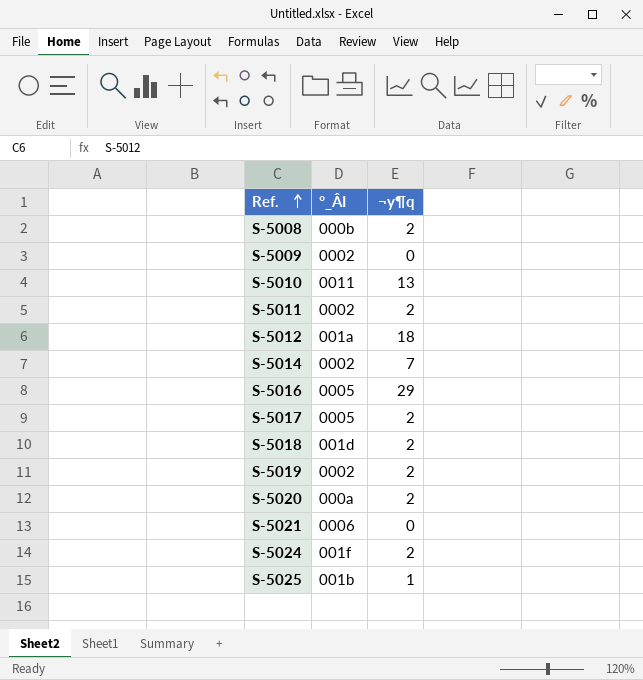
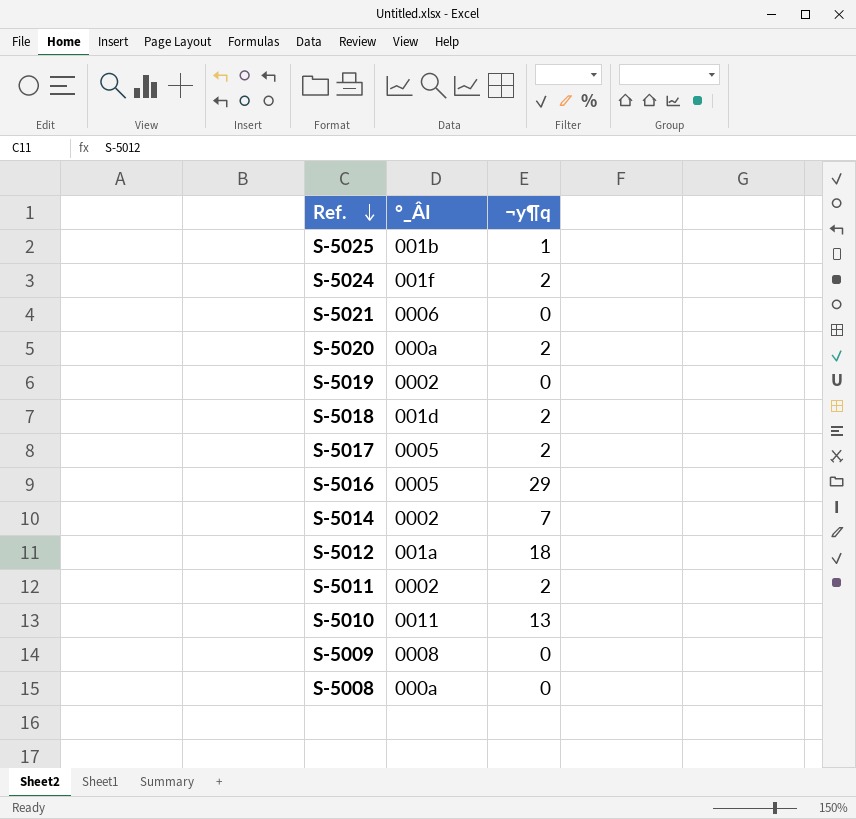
row order: Ref. ascending -> Ref. descending
S-5019 | ¬y¶q: 2 -> 0
S-5009 | °_ÂI: 0002 -> 0008
S-5008 | °_ÂI: 000b -> 000a
S-5008 | ¬y¶q: 2 -> 0

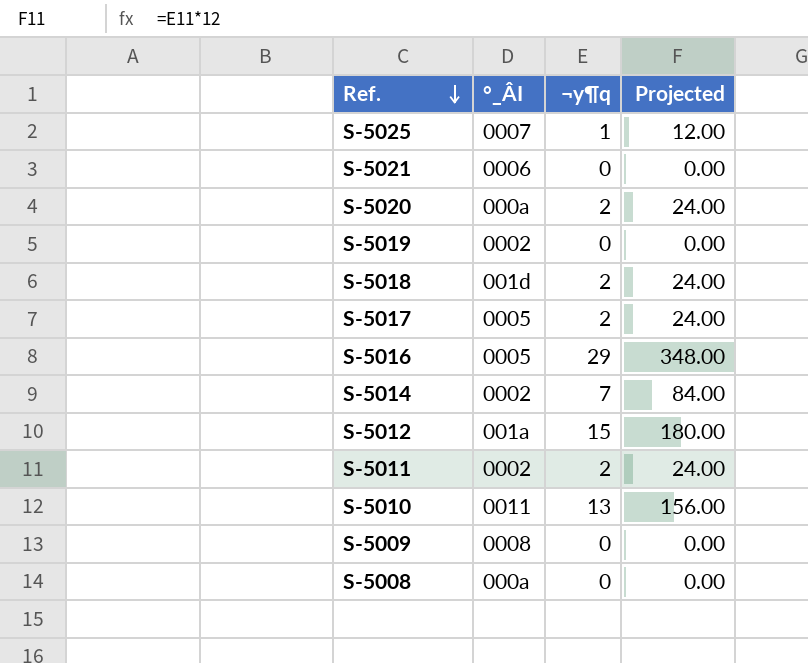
column Projected | formula: none -> [¬y¶q] * 12
row S-5024: 001f | 2 -> none
S-5025 | °_ÂI: 001b -> 0007
S-5012 | ¬y¶q: 18 -> 15

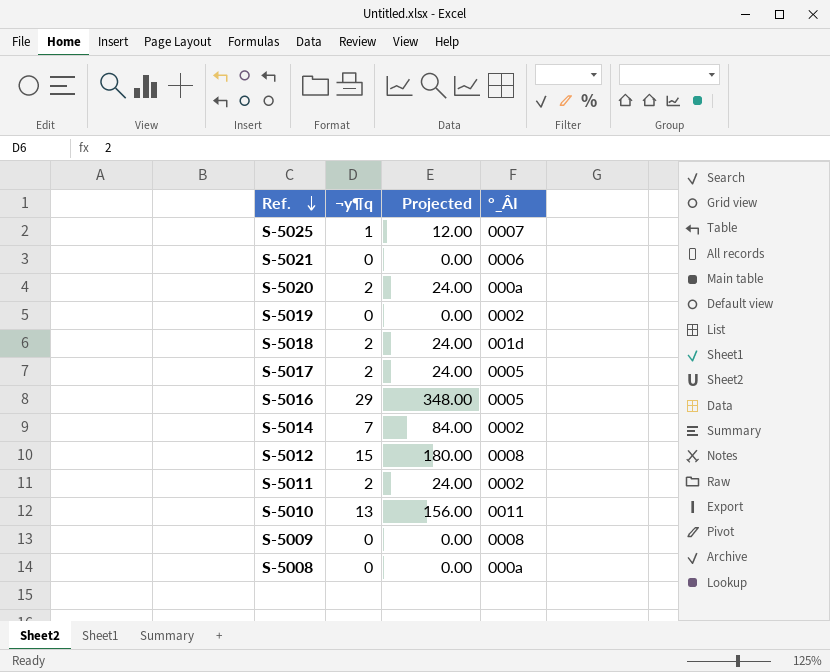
column °_ÂI | position: 2 -> 4
S-5012 | °_ÂI: 001a -> 0008

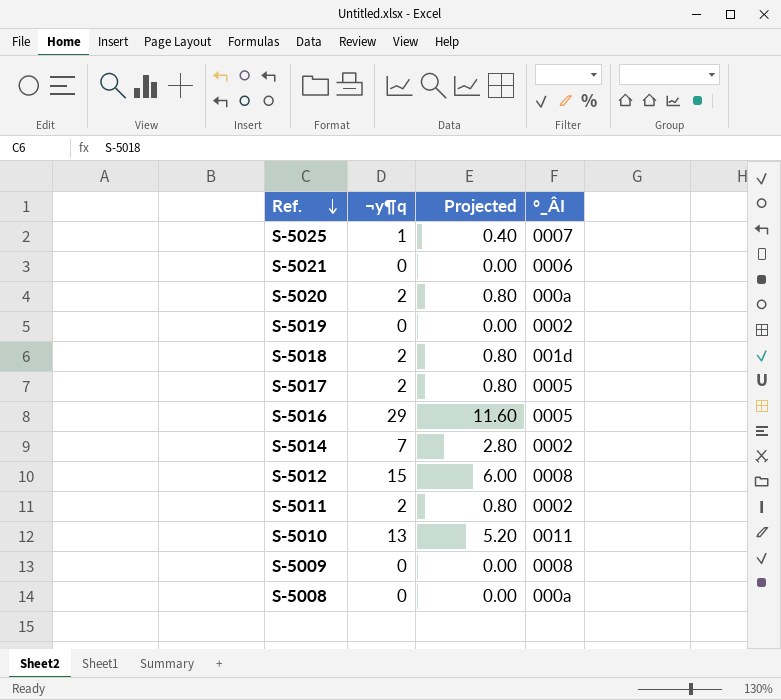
column Projected | formula: [¬y¶q] * 12 -> [¬y¶q] * 0.4

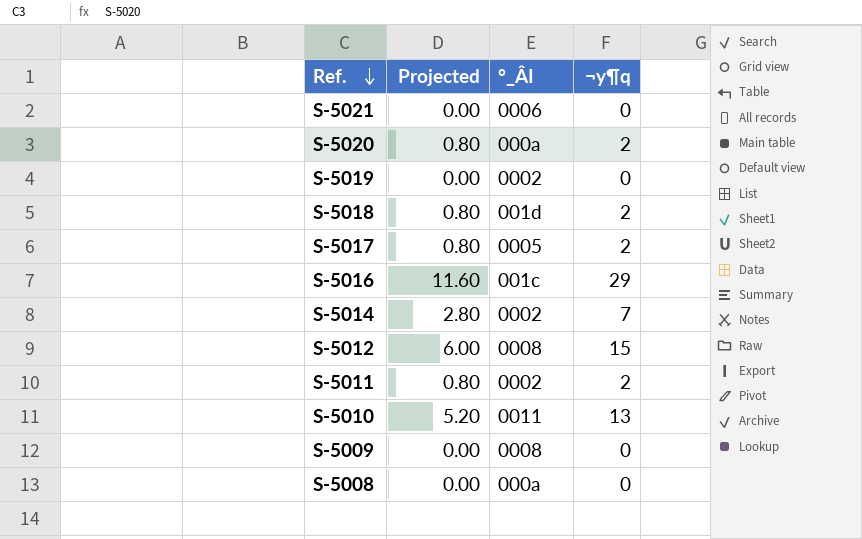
column ¬y¶q | position: 2 -> 4
row S-5025: 1 | 0.40 | 0007 -> none
S-5016 | °_ÂI: 0005 -> 001c

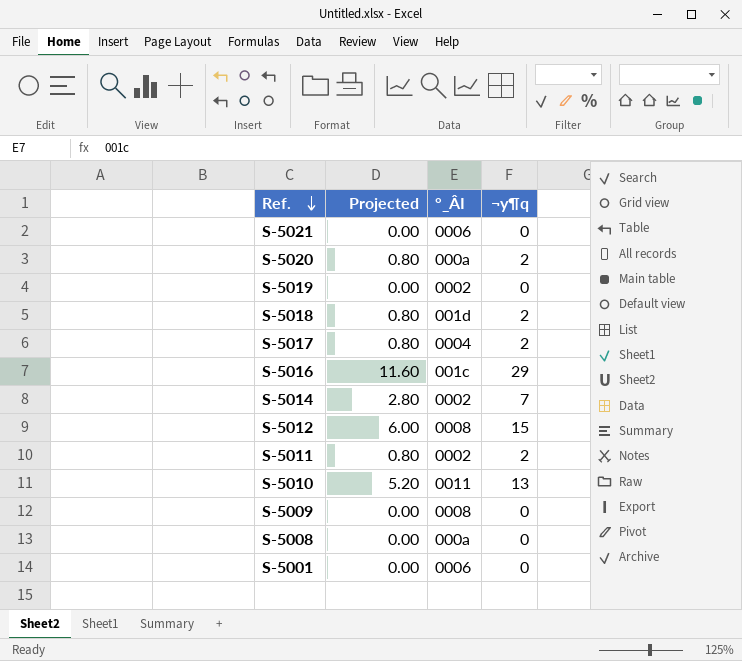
S-5017 | °_ÂI: 0005 -> 0004
row S-5001: none -> 0.00 | 0006 | 0

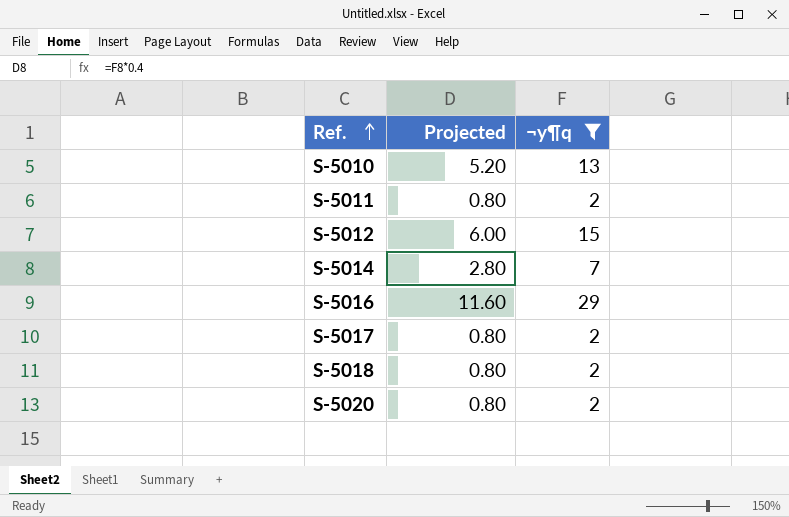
filter: none -> ¬y¶q != 0
row order: Ref. descending -> Ref. ascending
column °_ÂI | position: 3 -> none

